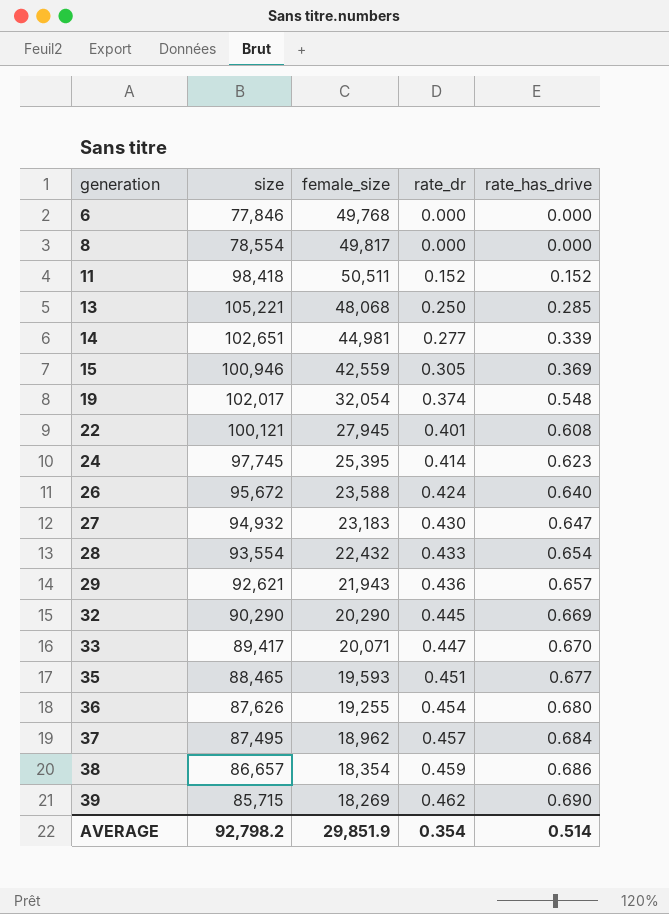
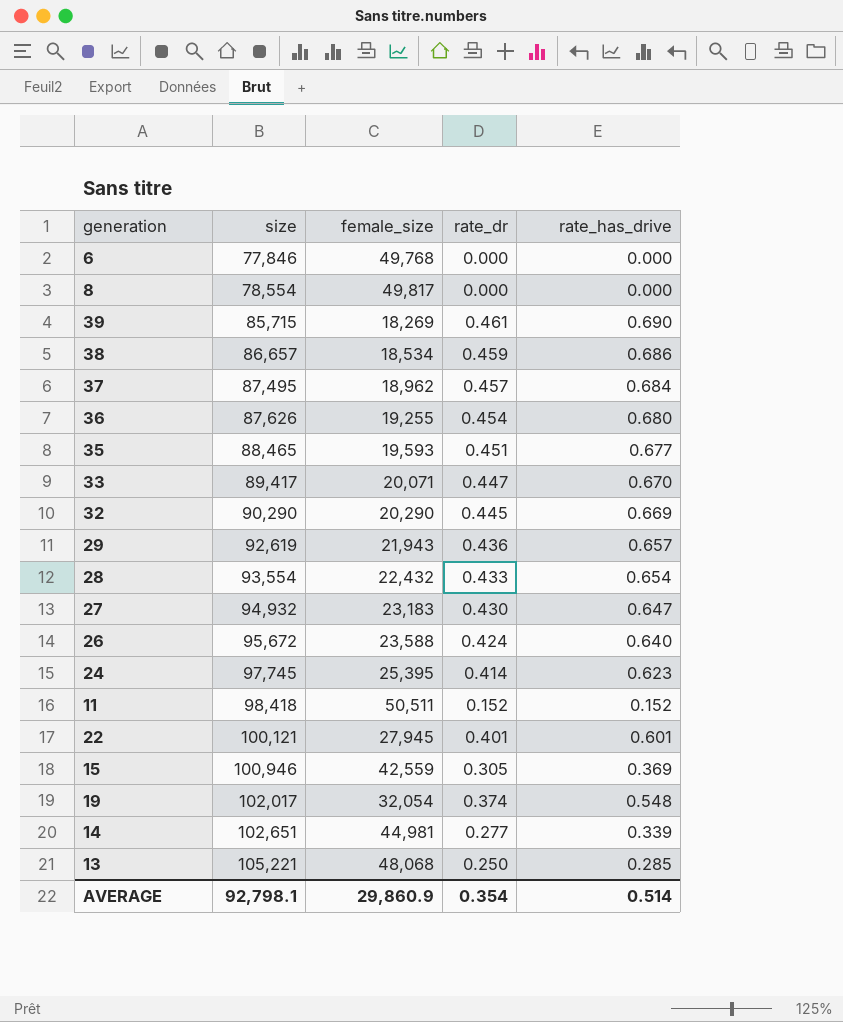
row order: generation ascending -> size ascending
39 | rate_dr: 0.462 -> 0.461
38 | female_size: 18,354 -> 18,534
29 | size: 92,621 -> 92,619
22 | rate_has_drive: 0.608 -> 0.601
AVERAGE | size: 92,798.2 -> 92,798.1
AVERAGE | female_size: 29,851.9 -> 29,860.9

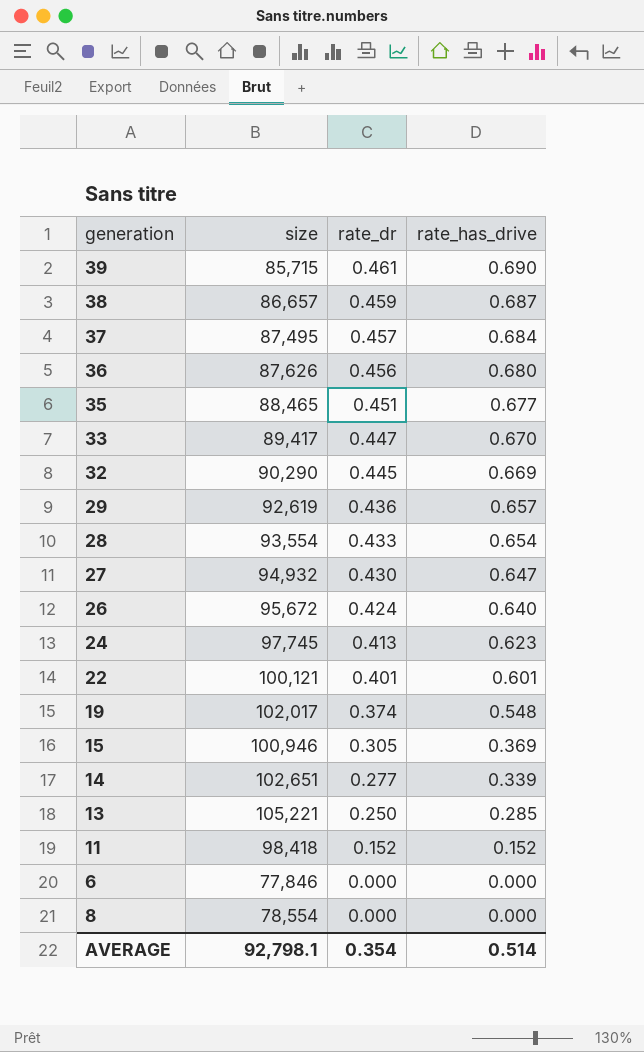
row order: size ascending -> rate_dr descending
column female_size | position: 3 -> none
38 | rate_has_drive: 0.686 -> 0.687
36 | rate_dr: 0.454 -> 0.456
24 | rate_dr: 0.414 -> 0.413

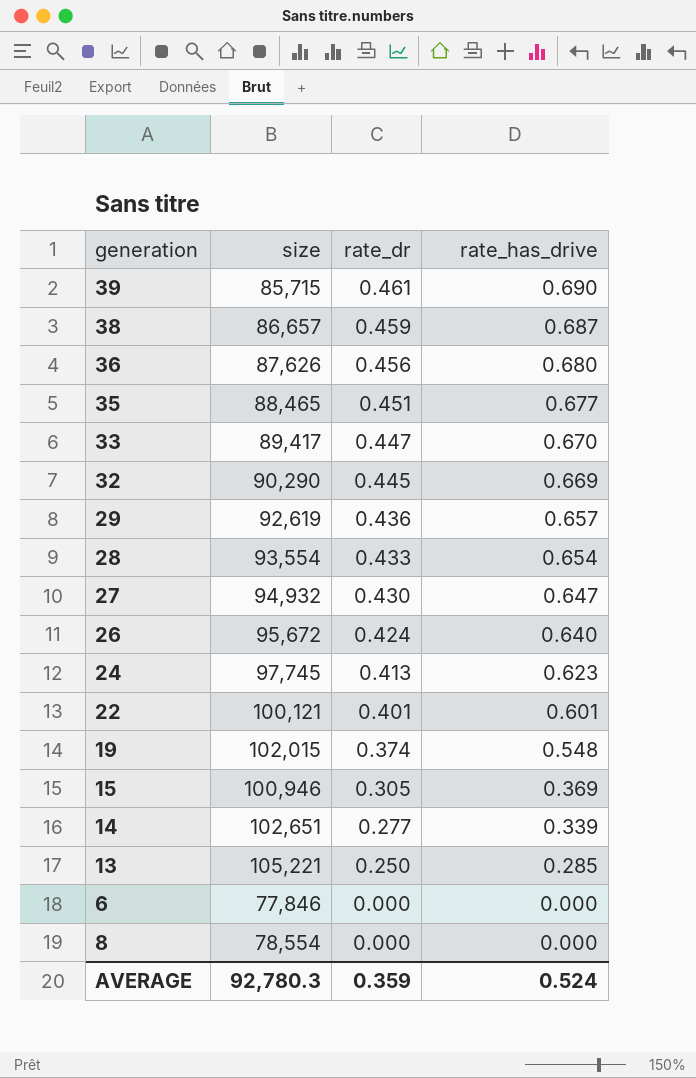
row 37: 87,495 | 0.457 | 0.684 -> none
row 11: 98,418 | 0.152 | 0.152 -> none
19 | size: 102,017 -> 102,015
AVERAGE | size: 92,798.1 -> 92,780.3
AVERAGE | rate_dr: 0.354 -> 0.359
AVERAGE | rate_has_drive: 0.514 -> 0.524

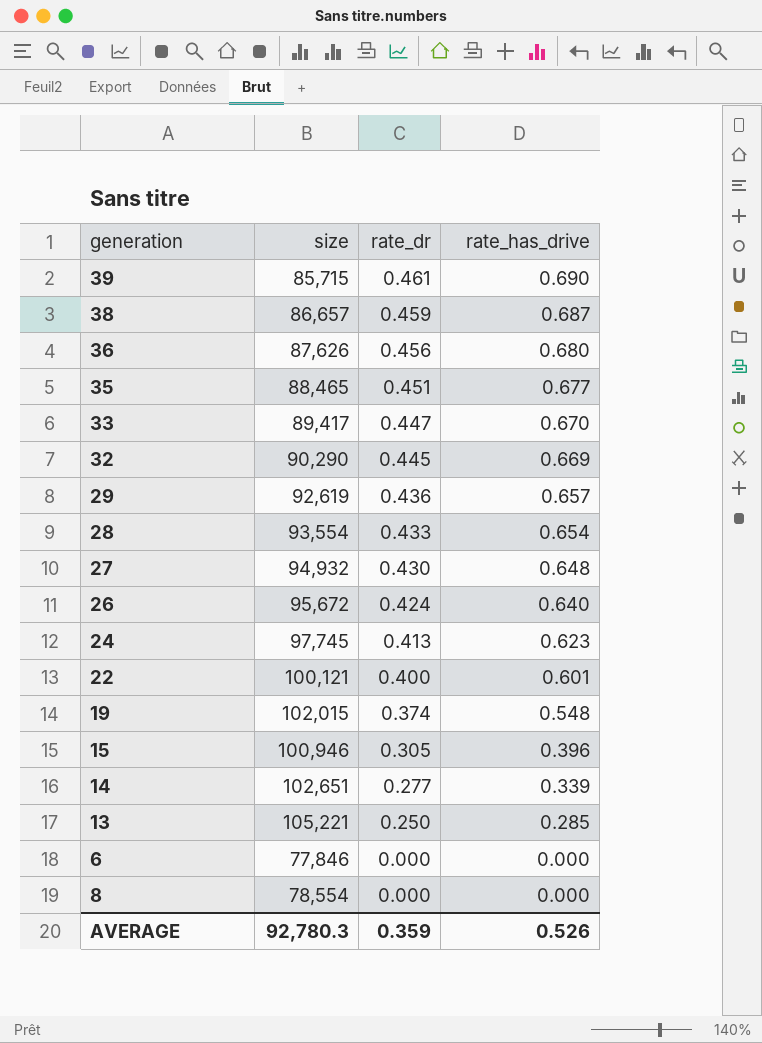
27 | rate_has_drive: 0.647 -> 0.648
22 | rate_dr: 0.401 -> 0.400
15 | rate_has_drive: 0.369 -> 0.396
AVERAGE | rate_has_drive: 0.524 -> 0.526

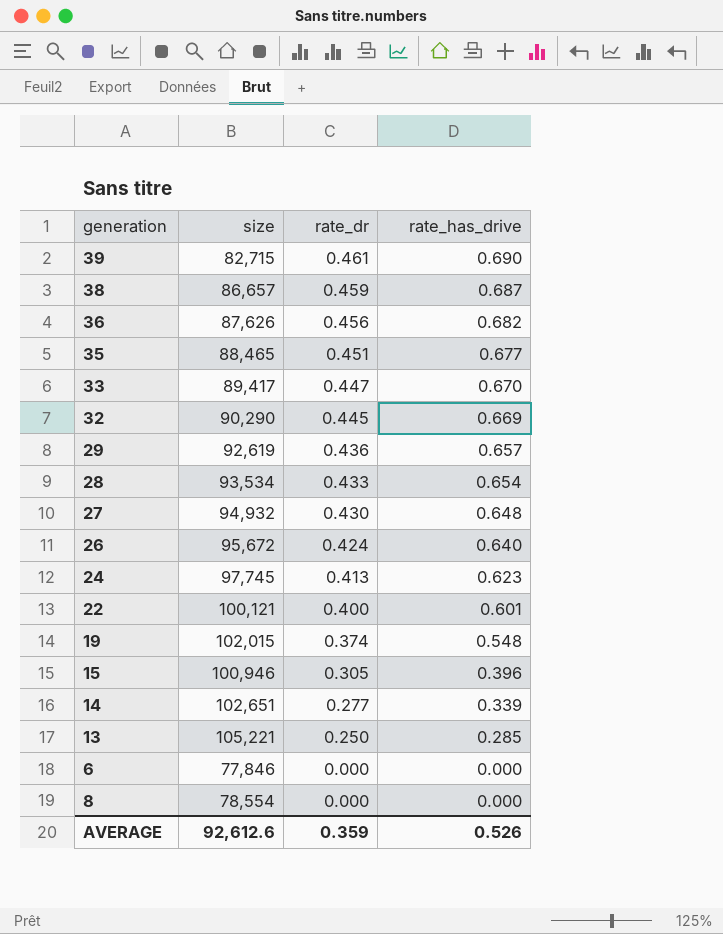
39 | size: 85,715 -> 82,715
36 | rate_has_drive: 0.680 -> 0.682
28 | size: 93,554 -> 93,534
AVERAGE | size: 92,780.3 -> 92,612.6

